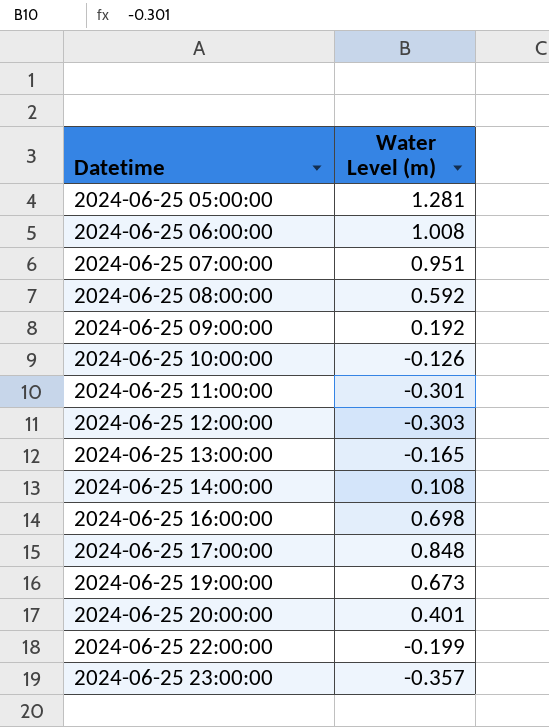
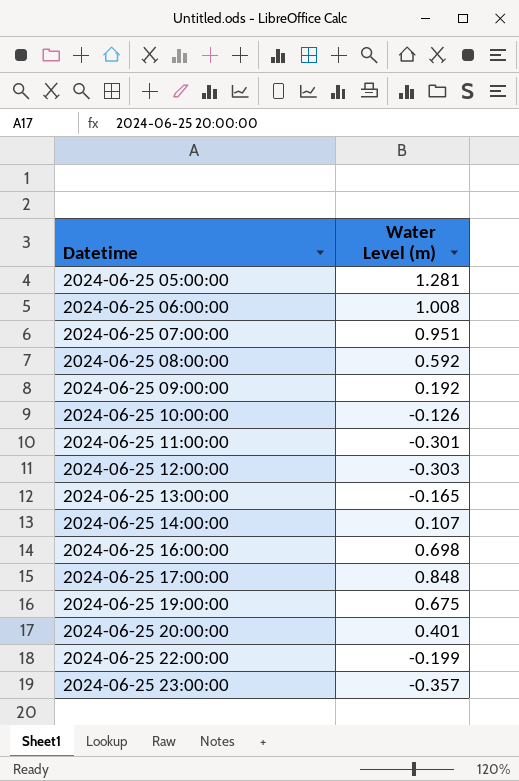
2024-06-25 14:00:00 | Water Level (m): 0.108 -> 0.107
2024-06-25 19:00:00 | Water Level (m): 0.673 -> 0.675

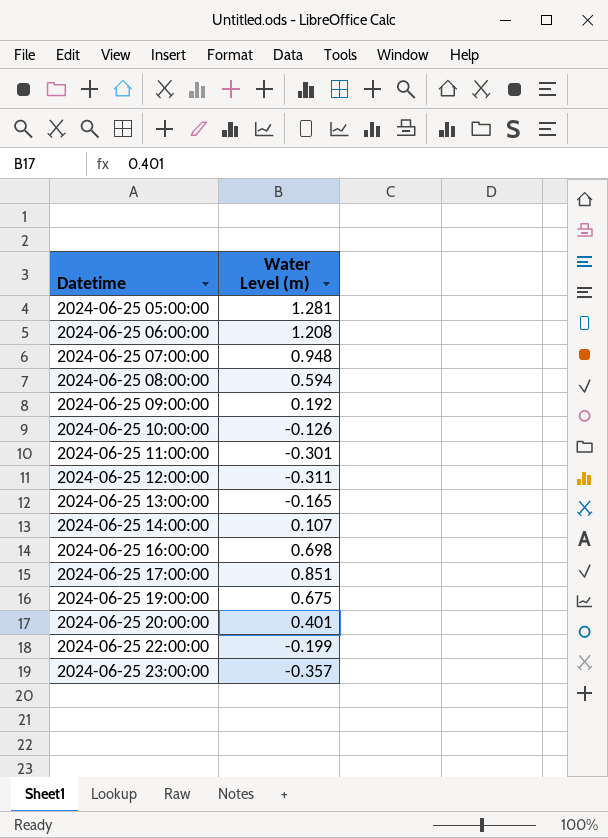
2024-06-25 06:00:00 | Water Level (m): 1.008 -> 1.208
2024-06-25 07:00:00 | Water Level (m): 0.951 -> 0.948
2024-06-25 08:00:00 | Water Level (m): 0.592 -> 0.594
2024-06-25 12:00:00 | Water Level (m): -0.303 -> -0.311
2024-06-25 17:00:00 | Water Level (m): 0.848 -> 0.851

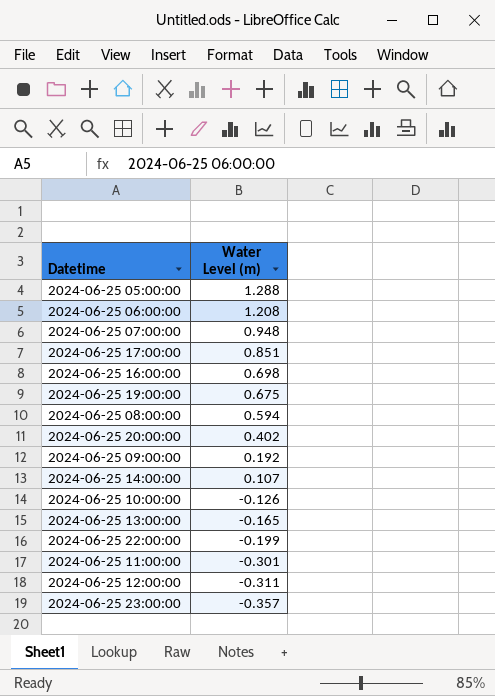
row order: Datetime ascending -> Water Level (m) descending
2024-06-25 05:00:00 | Water Level (m): 1.281 -> 1.288
2024-06-25 20:00:00 | Water Level (m): 0.401 -> 0.402

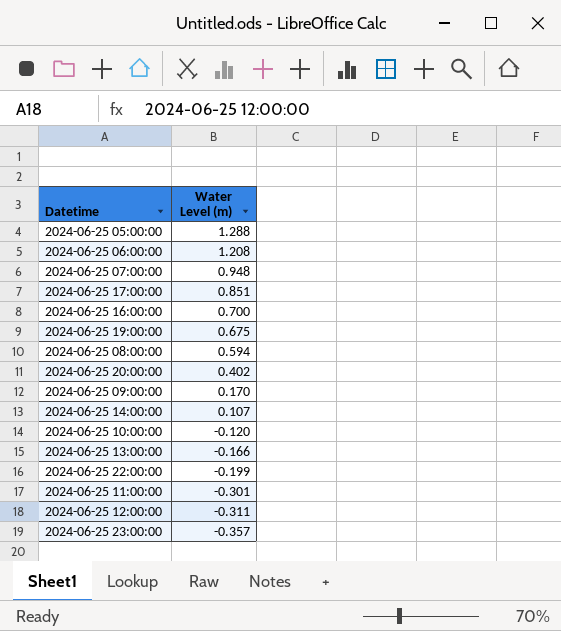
2024-06-25 16:00:00 | Water Level (m): 0.698 -> 0.700
2024-06-25 09:00:00 | Water Level (m): 0.192 -> 0.170
2024-06-25 10:00:00 | Water Level (m): -0.126 -> -0.120
2024-06-25 13:00:00 | Water Level (m): -0.165 -> -0.166

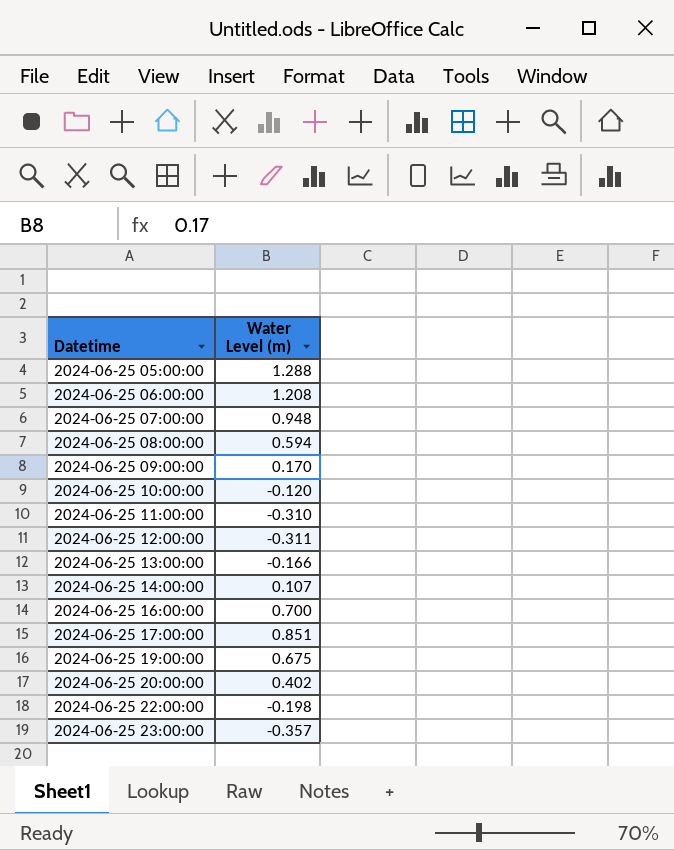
row order: Water Level (m) descending -> Datetime ascending
2024-06-25 11:00:00 | Water Level (m): -0.301 -> -0.310
2024-06-25 22:00:00 | Water Level (m): -0.199 -> -0.198

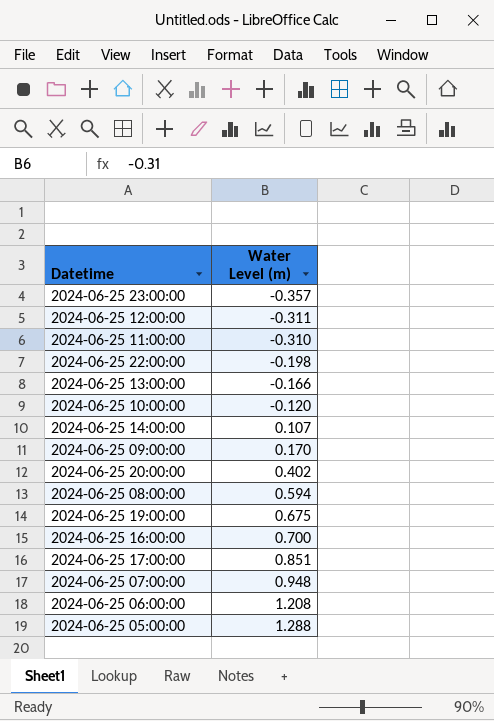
row order: Datetime ascending -> Water Level (m) ascending

